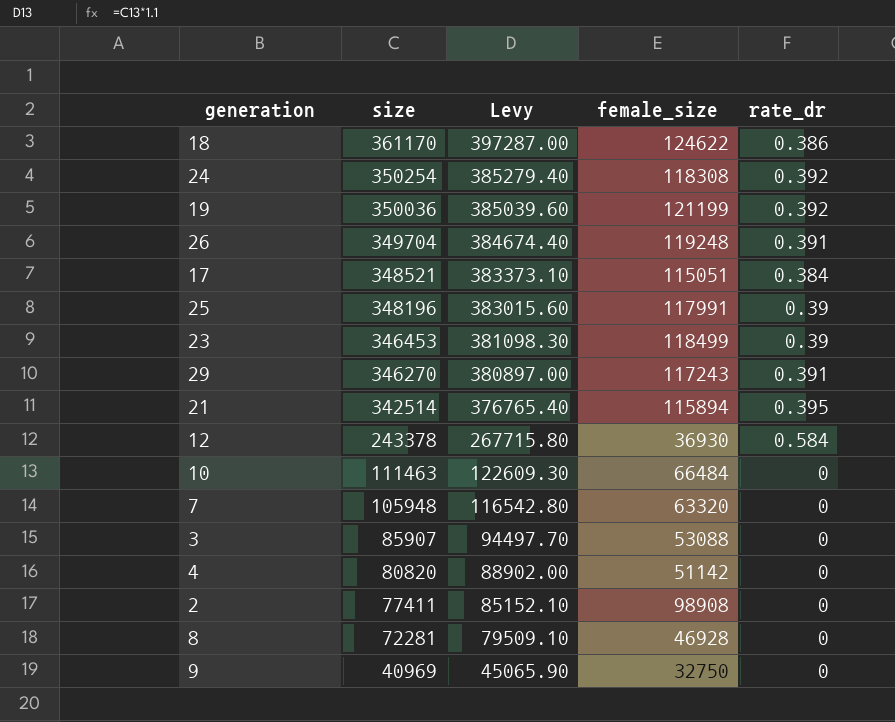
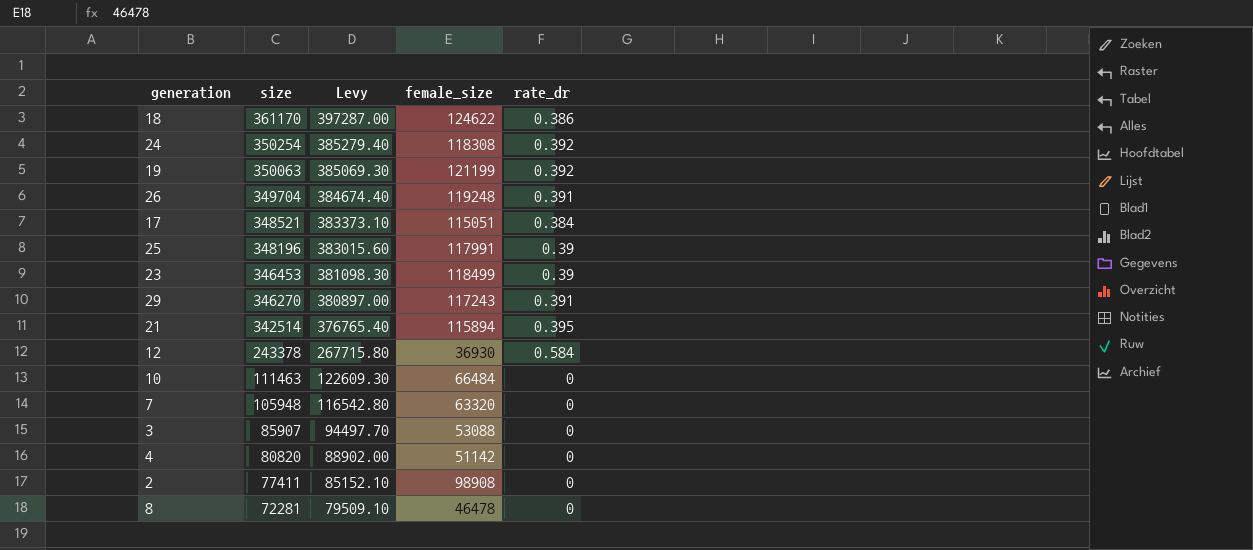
row 9: 40969 | 45065.90 | 32750 | 0 -> none
19 | size: 350036 -> 350063
19 | Levy: 385039.60 -> 385069.30
8 | female_size: 46928 -> 46478

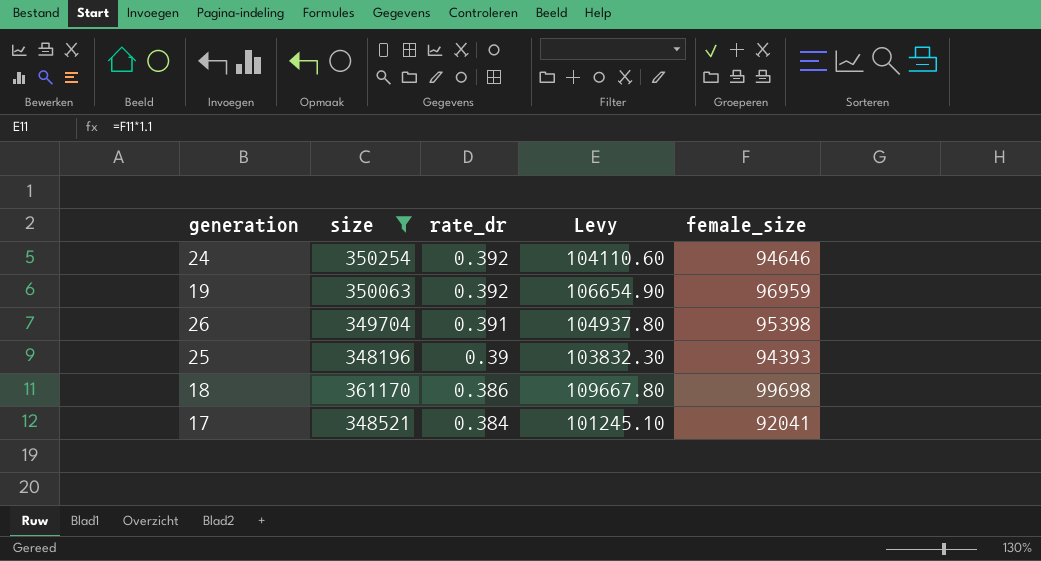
filter: none -> size >= 348196
row order: size descending -> rate_dr descending
column rate_dr | position: 5 -> 3
column Levy | formula: [size] * 1.1 -> [female_size] * 1.1
24 | female_size: 118308 -> 94646
19 | female_size: 121199 -> 96959
26 | female_size: 119248 -> 95398
25 | female_size: 117991 -> 94393
18 | female_size: 124622 -> 99698
17 | female_size: 115051 -> 92041

